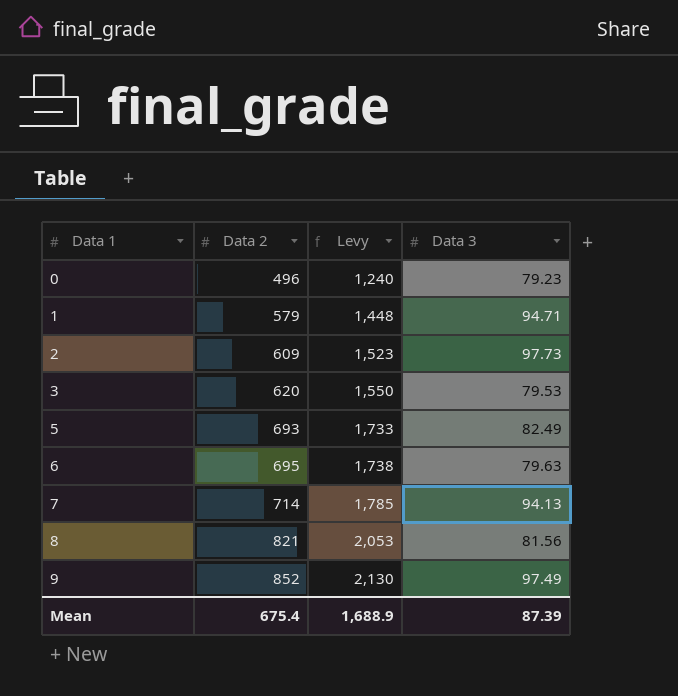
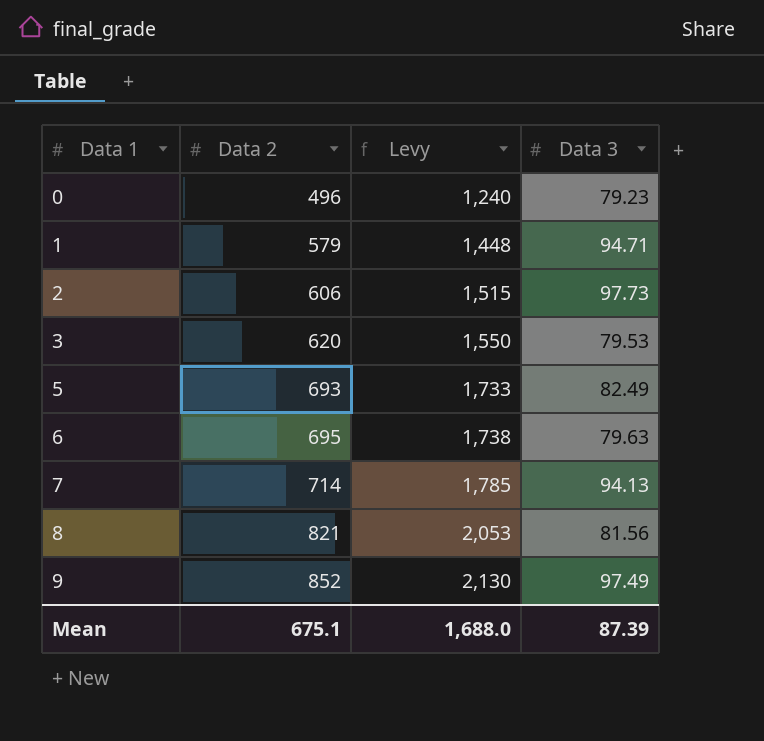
2 | Data 2: 609 -> 606
2 | Levy: 1,523 -> 1,515
Mean | Data 2: 675.4 -> 675.1
Mean | Levy: 1,688.9 -> 1,688.0

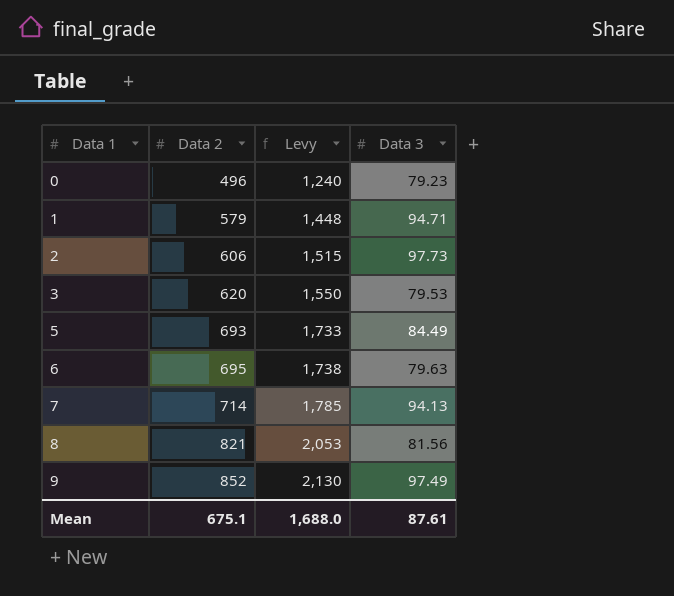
5 | Data 3: 82.49 -> 84.49
Mean | Data 3: 87.39 -> 87.61

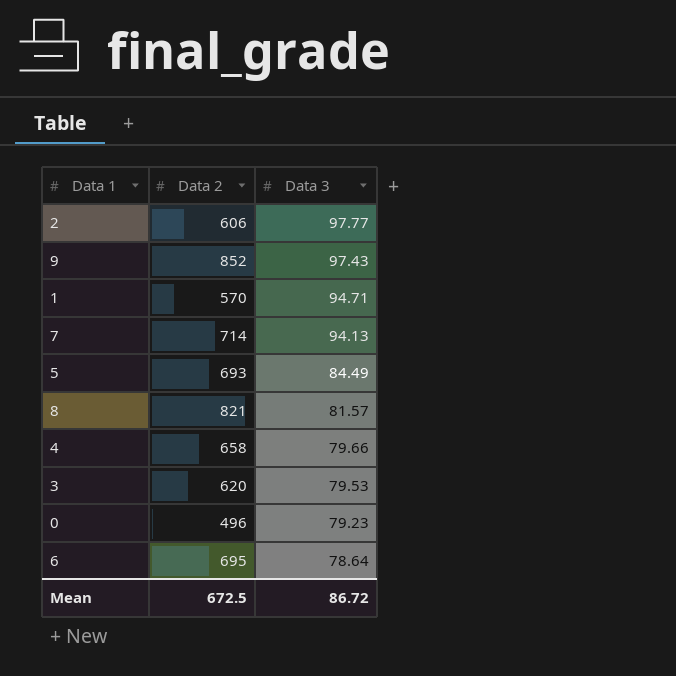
row order: Data 1 ascending -> Data 3 descending
column Levy | formula: [Data 2] * 2.5 -> none
2 | Data 3: 97.73 -> 97.77
9 | Data 3: 97.49 -> 97.43
1 | Data 2: 579 -> 570
8 | Data 3: 81.56 -> 81.57
row 4: none -> 658 | 79.66
6 | Data 3: 79.63 -> 78.64
Mean | Data 2: 675.1 -> 672.5
Mean | Data 3: 87.61 -> 86.72

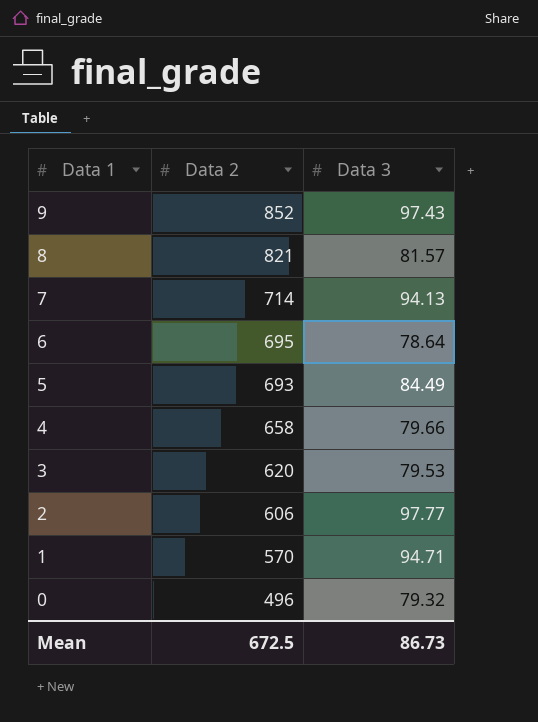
row order: Data 3 descending -> Data 1 descending
0 | Data 3: 79.23 -> 79.32
Mean | Data 3: 86.72 -> 86.73

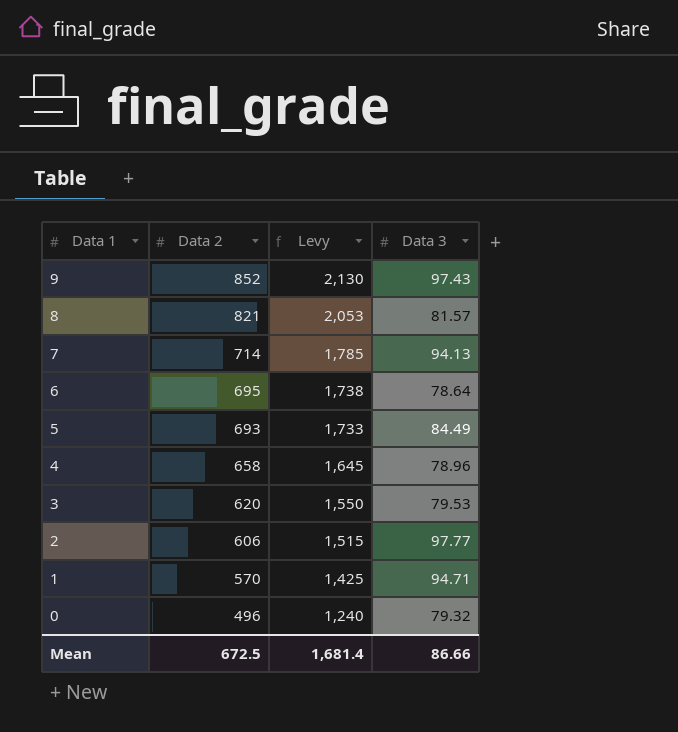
column Levy | formula: none -> [Data 2] * 2.5
4 | Data 3: 79.66 -> 78.96
Mean | Data 3: 86.73 -> 86.66

